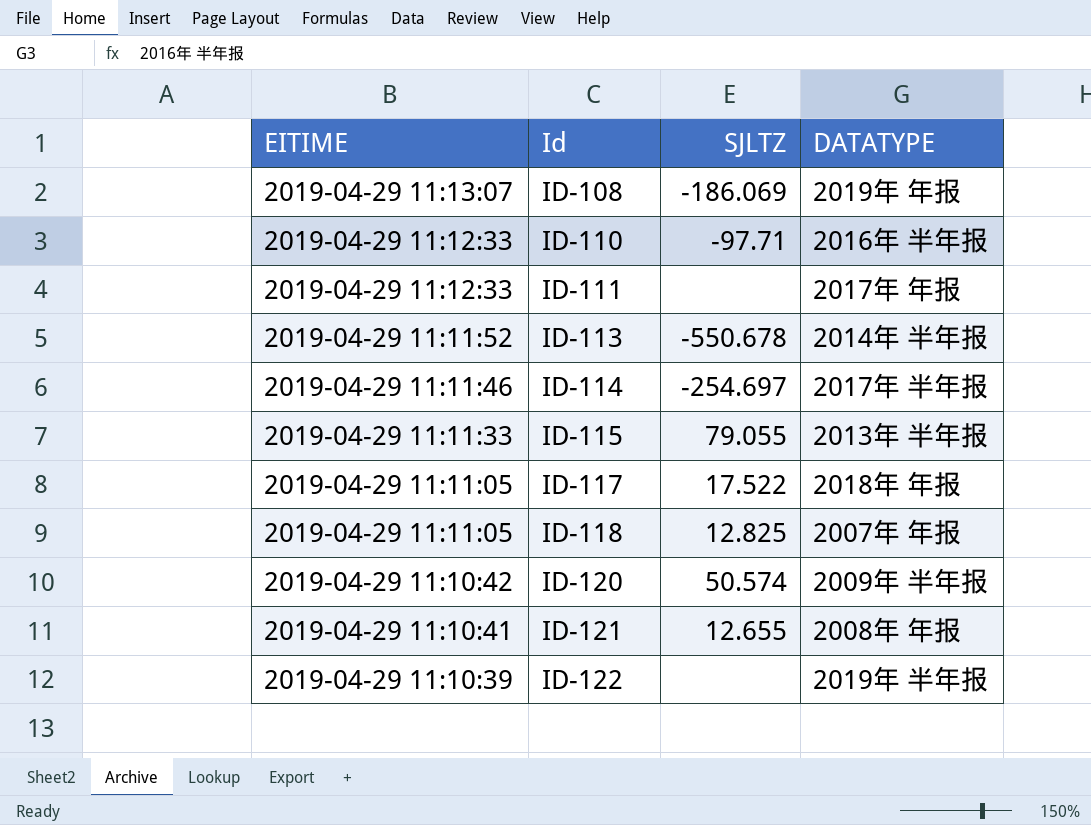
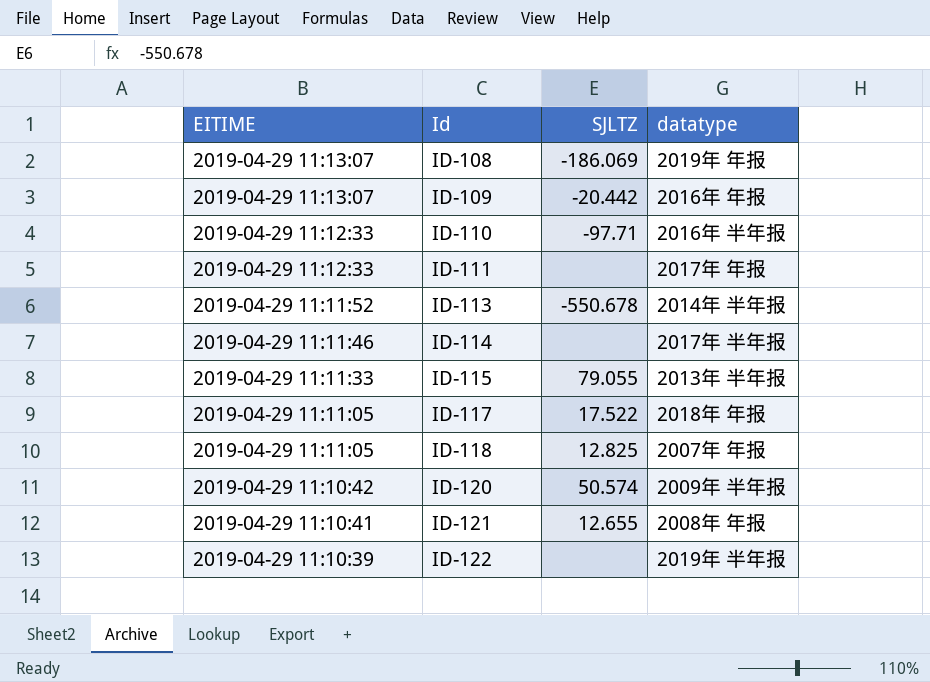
column name: DATATYPE -> datatype
row ID-109: none -> 2019-04-29 11:13:07 | -20.442 | 2016年 年报
ID-114 | SJLTZ: -254.697 -> none

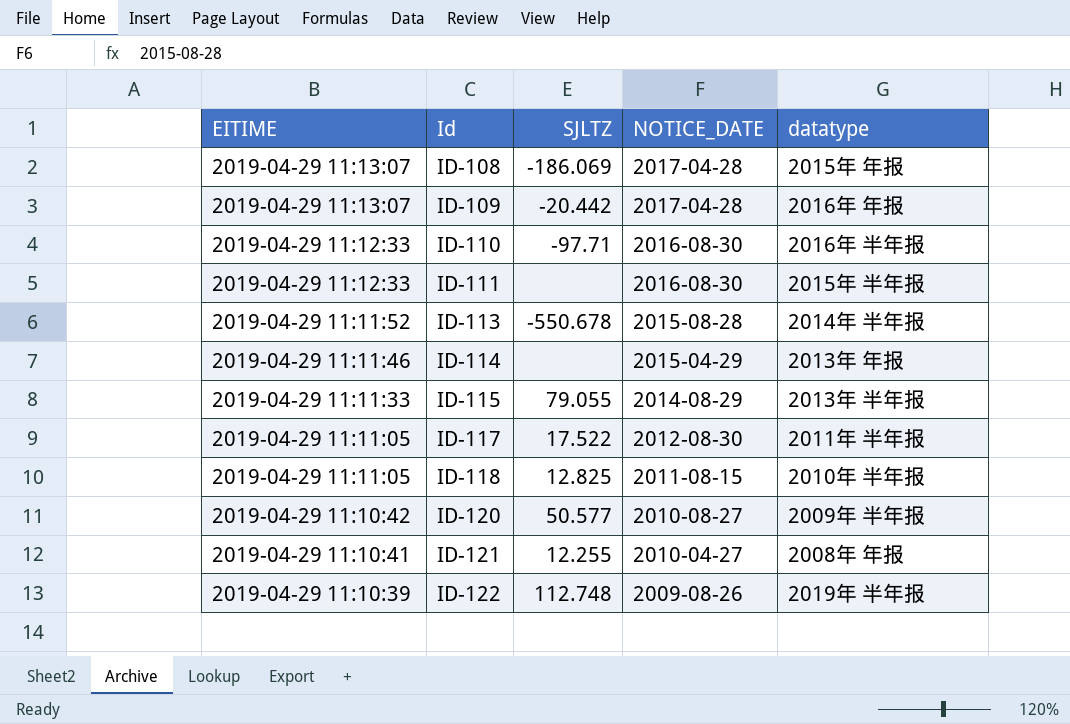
column NOTICE_DATE | position: none -> 4
ID-108 | datatype: 2019年 年报 -> 2015年 年报
ID-111 | datatype: 2017年 年报 -> 2015年 半年报
ID-114 | datatype: 2017年 半年报 -> 2013年 年报
ID-117 | datatype: 2018年 年报 -> 2011年 半年报
ID-118 | datatype: 2007年 年报 -> 2010年 半年报
ID-120 | SJLTZ: 50.574 -> 50.577
ID-121 | SJLTZ: 12.655 -> 12.255
ID-122 | SJLTZ: none -> 112.748

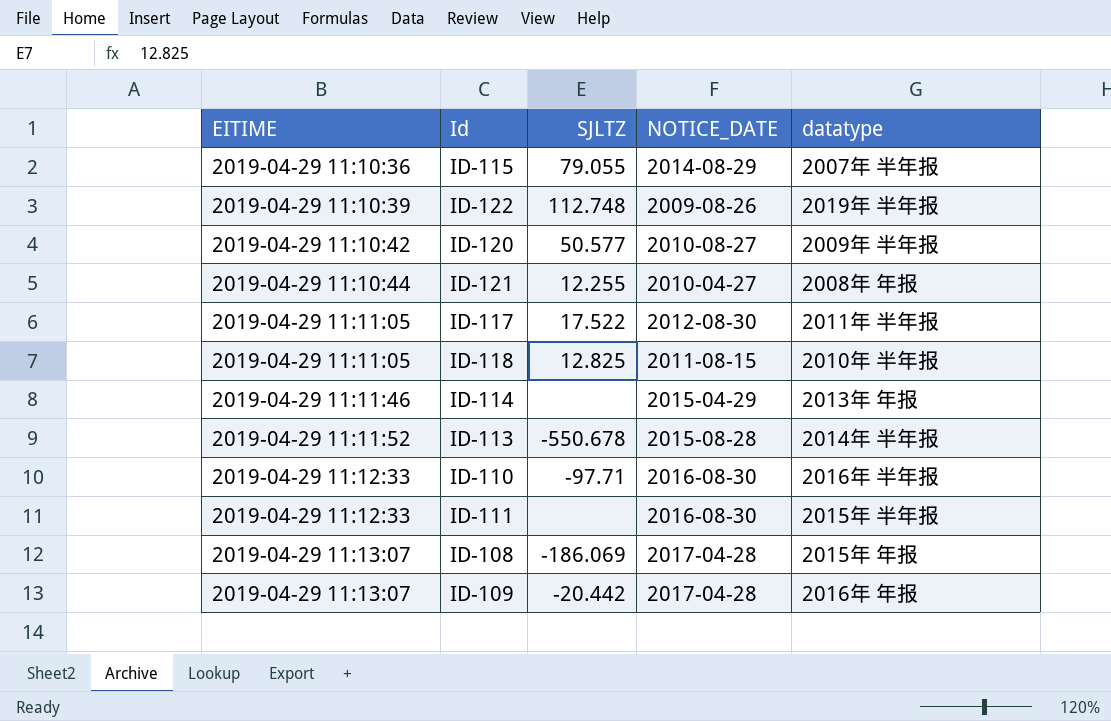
row order: EITIME descending -> EITIME ascending
ID-115 | EITIME: 2019-04-29 11:11:33 -> 2019-04-29 11:10:36
ID-115 | datatype: 2013年 半年报 -> 2007年 半年报
ID-121 | EITIME: 2019-04-29 11:10:41 -> 2019-04-29 11:10:44

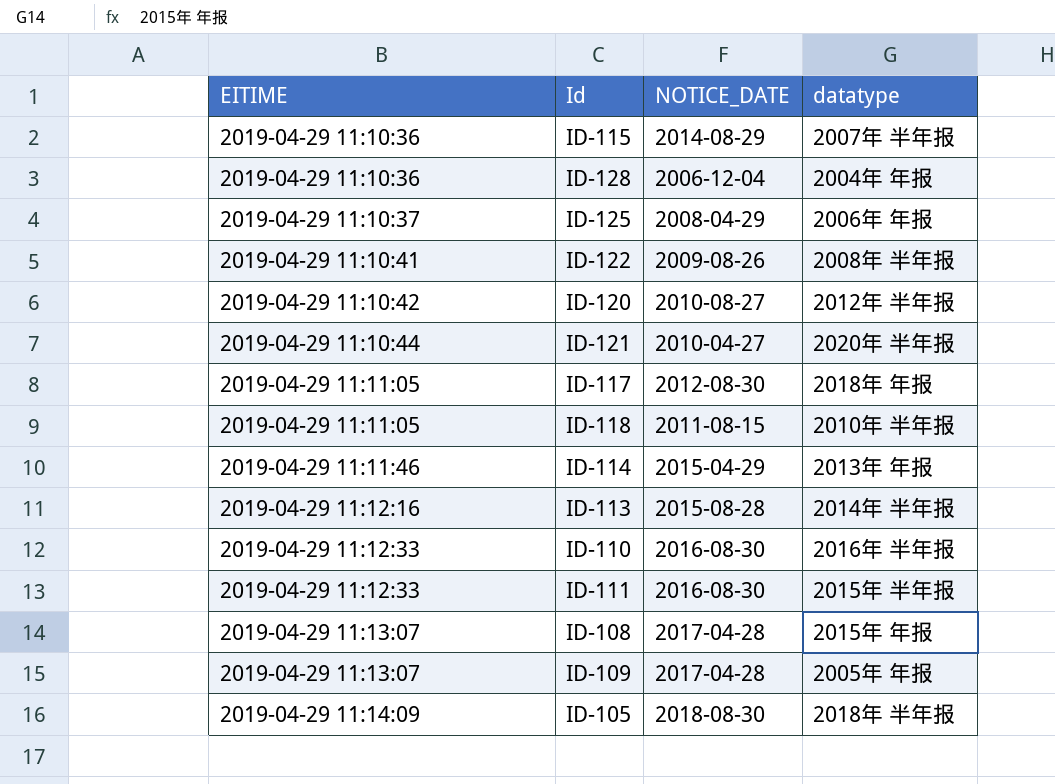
column SJLTZ | position: 3 -> none
row ID-128: none -> 2019-04-29 11:10:36 | 2006-12-04 | 2004年 年报
row ID-125: none -> 2019-04-29 11:10:37 | 2008-04-29 | 2006年 年报
ID-122 | EITIME: 2019-04-29 11:10:39 -> 2019-04-29 11:10:41
ID-122 | datatype: 2019年 半年报 -> 2008年 半年报
ID-120 | datatype: 2009年 半年报 -> 2012年 半年报
ID-121 | datatype: 2008年 年报 -> 2020年 半年报
ID-117 | datatype: 2011年 半年报 -> 2018年 年报
ID-113 | EITIME: 2019-04-29 11:11:52 -> 2019-04-29 11:12:16
ID-109 | datatype: 2016年 年报 -> 2005年 年报
row ID-105: none -> 2019-04-29 11:14:09 | 2018-08-30 | 2018年 半年报

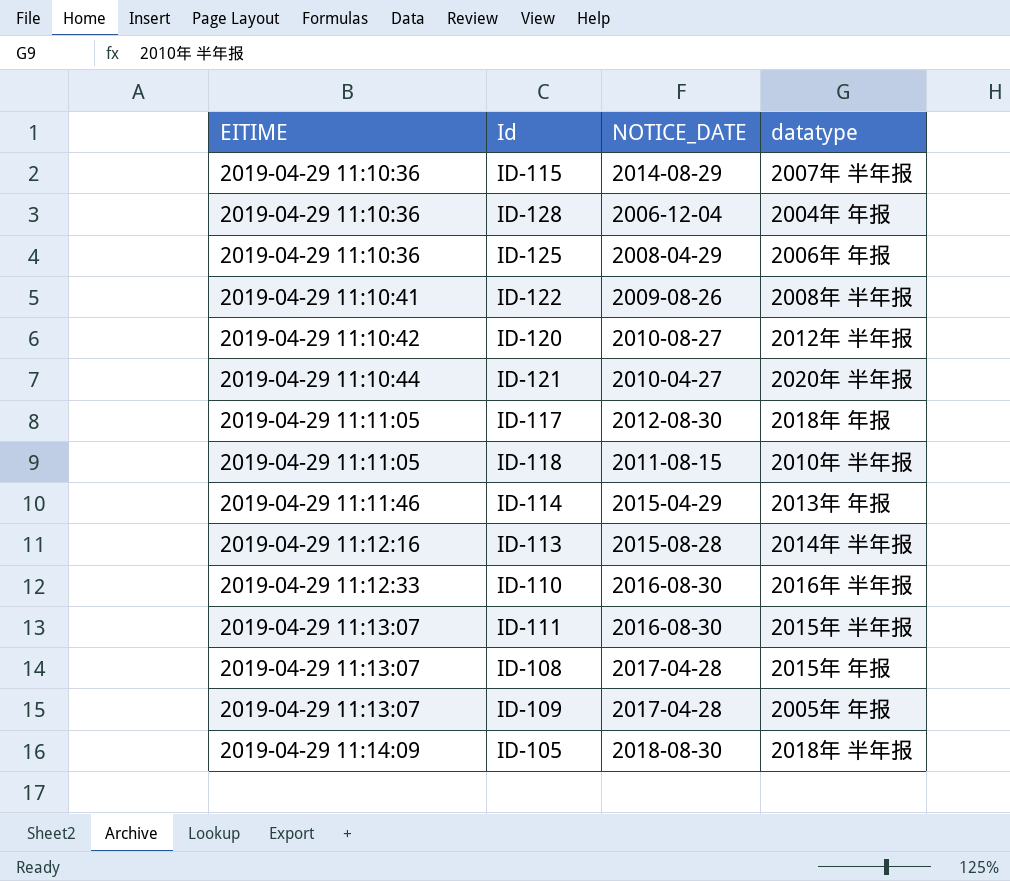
ID-125 | EITIME: 2019-04-29 11:10:37 -> 2019-04-29 11:10:36
ID-111 | EITIME: 2019-04-29 11:12:33 -> 2019-04-29 11:13:07

